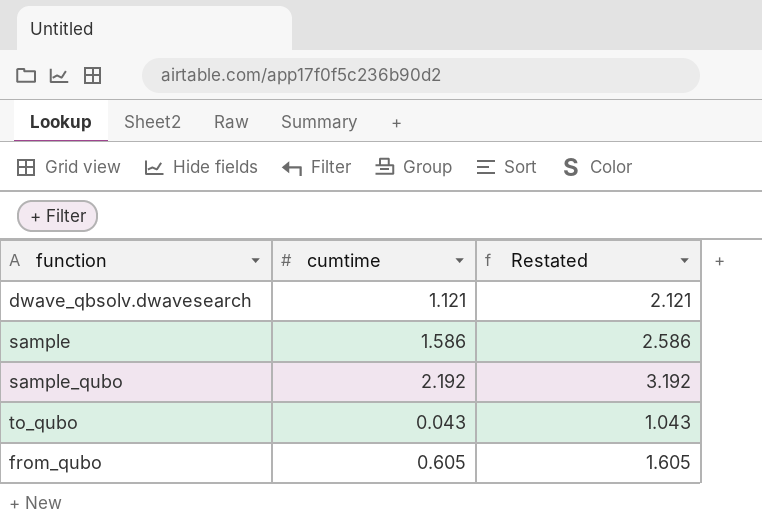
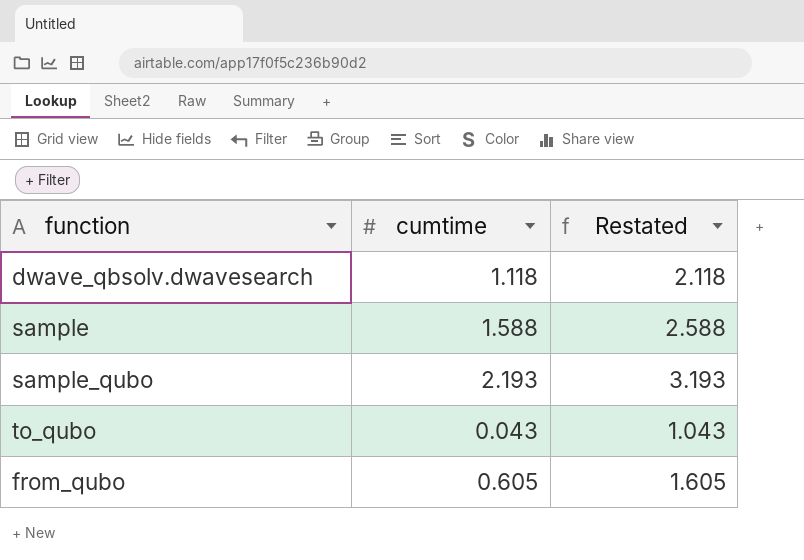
dwave_qbsolv.dwavesearch | cumtime: 1.121 -> 1.118
dwave_qbsolv.dwavesearch | Restated: 2.121 -> 2.118
sample | cumtime: 1.586 -> 1.588
sample | Restated: 2.586 -> 2.588
sample_qubo | cumtime: 2.192 -> 2.193
sample_qubo | Restated: 3.192 -> 3.193

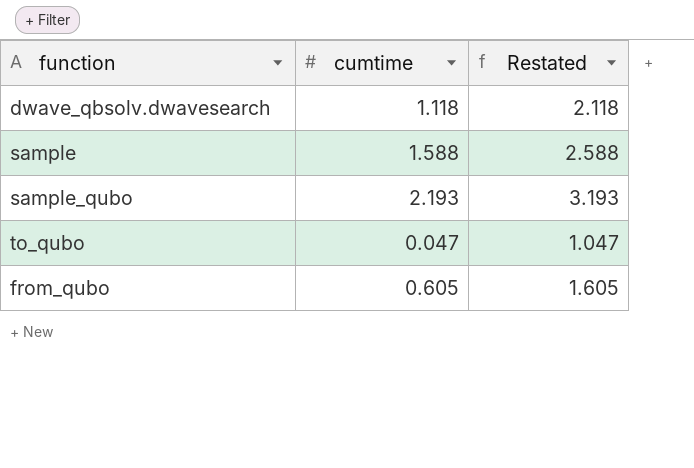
to_qubo | cumtime: 0.043 -> 0.047
to_qubo | Restated: 1.043 -> 1.047

